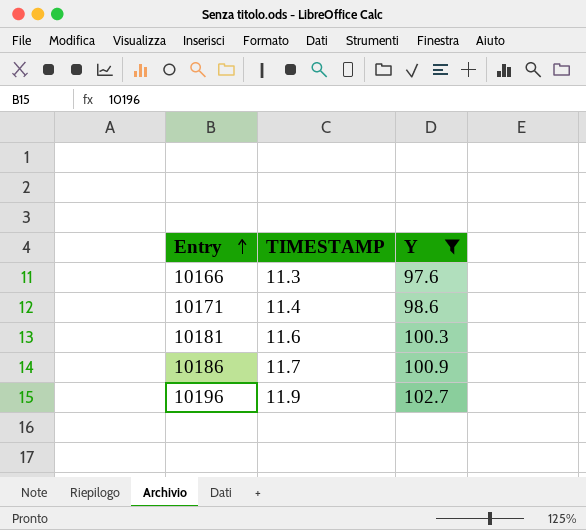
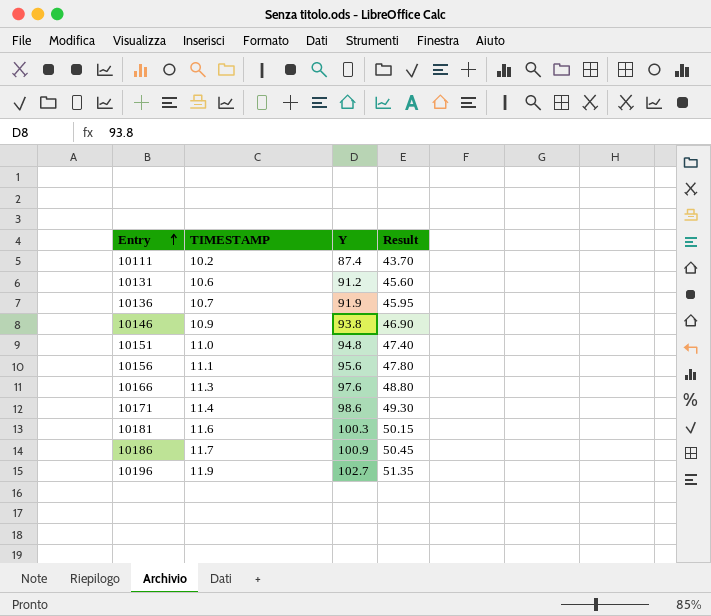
filter: Y >= 97.6 -> none
column Result | formula: none -> [Y] * 0.5

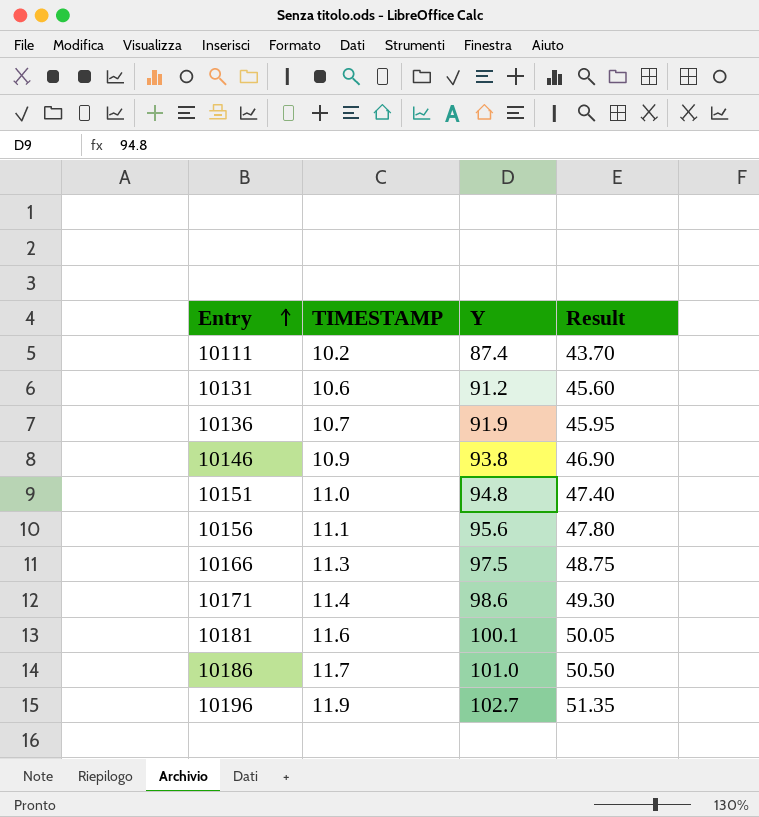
10166 | Y: 97.6 -> 97.5
10166 | Result: 48.80 -> 48.75
10181 | Y: 100.3 -> 100.1
10181 | Result: 50.15 -> 50.05
10186 | Y: 100.9 -> 101.0
10186 | Result: 50.45 -> 50.50

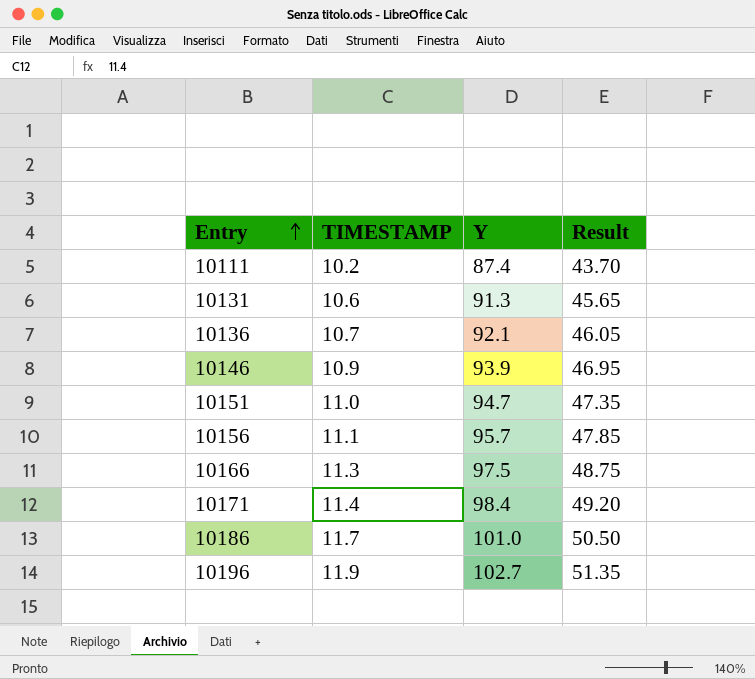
row 10181: 11.6 | 100.1 | 50.05 -> none
10131 | Y: 91.2 -> 91.3
10131 | Result: 45.60 -> 45.65
10136 | Y: 91.9 -> 92.1
10136 | Result: 45.95 -> 46.05
10146 | Y: 93.8 -> 93.9
10146 | Result: 46.90 -> 46.95
10151 | Y: 94.8 -> 94.7
10151 | Result: 47.40 -> 47.35
10156 | Y: 95.6 -> 95.7
10156 | Result: 47.80 -> 47.85
10171 | Y: 98.6 -> 98.4
10171 | Result: 49.30 -> 49.20

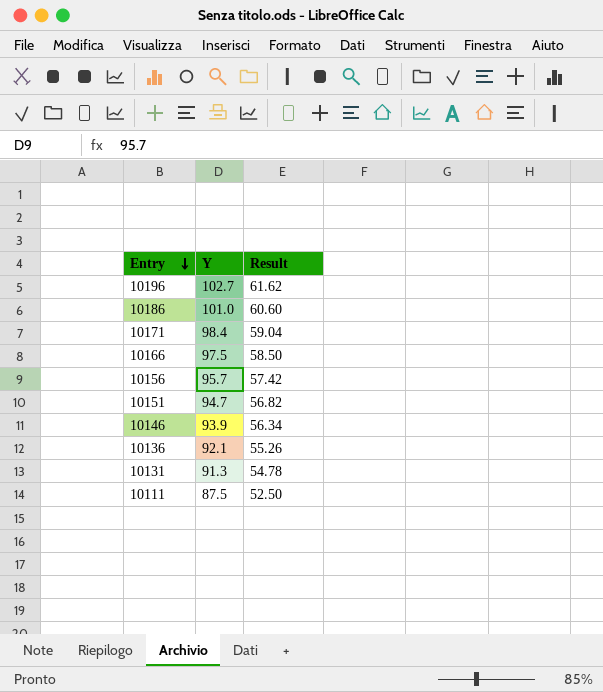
row order: Entry ascending -> Entry descending
column TIMESTAMP | position: 2 -> none
column Result | formula: [Y] * 0.5 -> [Y] * 0.6
10111 | Y: 87.4 -> 87.5

